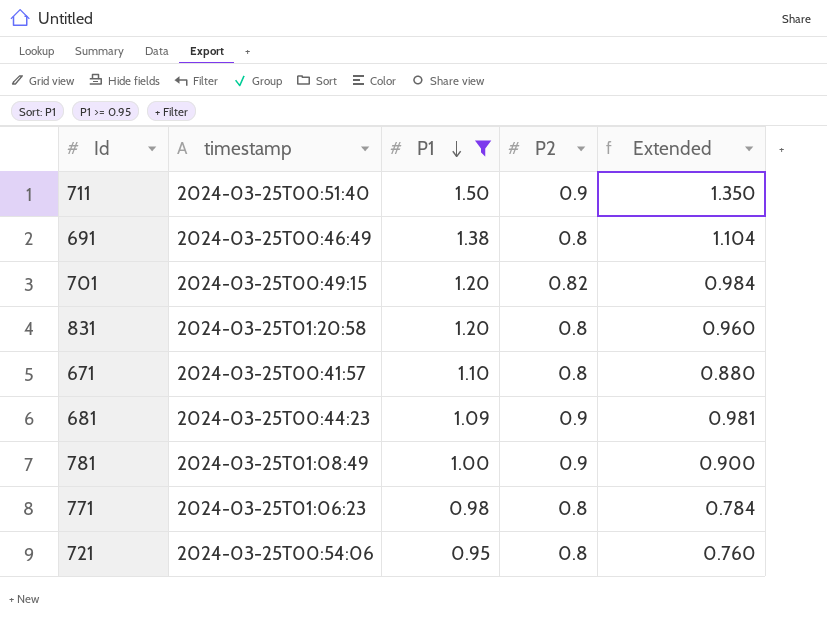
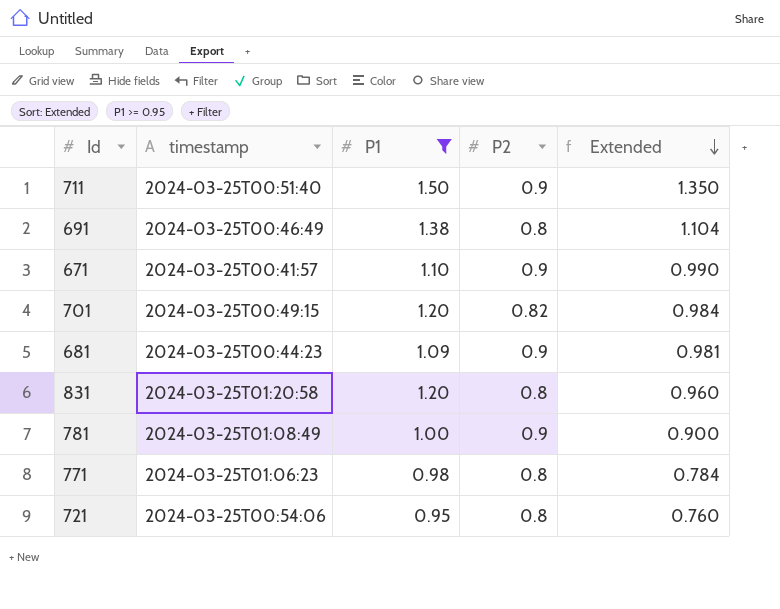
row order: P1 descending -> Extended descending
671 | P2: 0.8 -> 0.9
671 | Extended: 0.880 -> 0.990

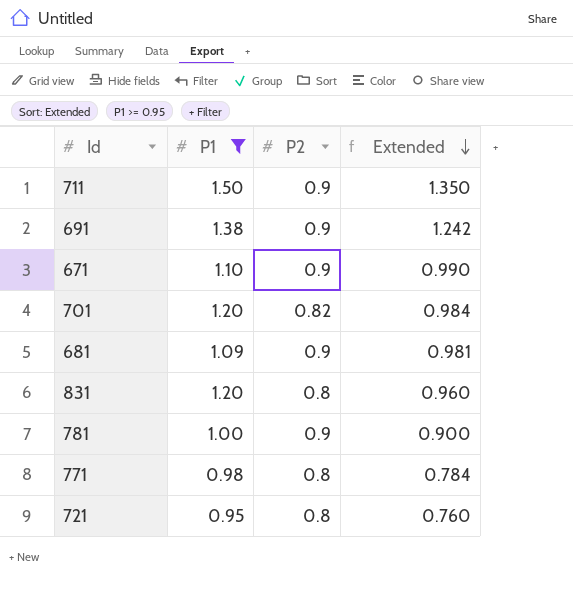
column timestamp | position: 2 -> none
691 | P2: 0.8 -> 0.9
691 | Extended: 1.104 -> 1.242

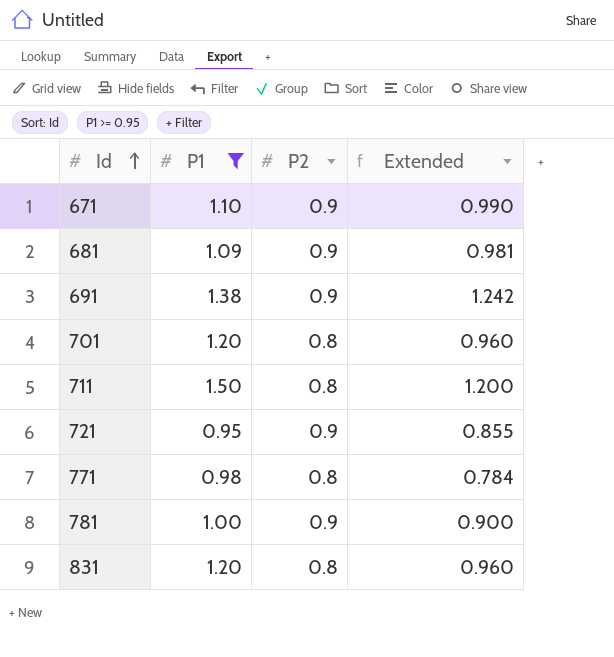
row order: Extended descending -> Id ascending
701 | P2: 0.82 -> 0.8
701 | Extended: 0.984 -> 0.960
711 | P2: 0.9 -> 0.8
711 | Extended: 1.350 -> 1.200
721 | P2: 0.8 -> 0.9
721 | Extended: 0.760 -> 0.855

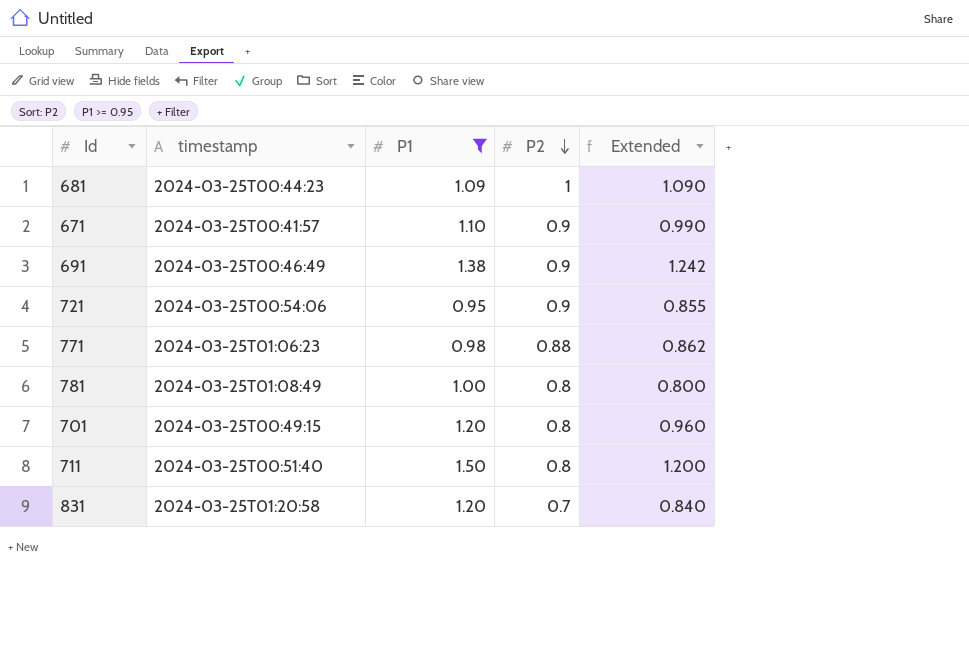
row order: Id ascending -> P2 descending
column timestamp | position: none -> 2
681 | P2: 0.9 -> 1
681 | Extended: 0.981 -> 1.090
771 | P2: 0.8 -> 0.88
771 | Extended: 0.784 -> 0.862
781 | P2: 0.9 -> 0.8
781 | Extended: 0.900 -> 0.800
831 | P2: 0.8 -> 0.7
831 | Extended: 0.960 -> 0.840

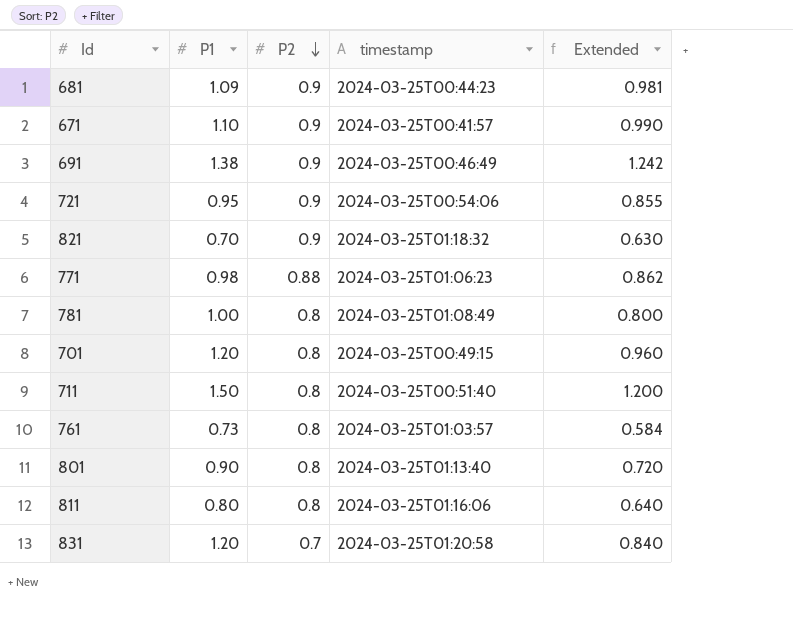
filter: P1 >= 0.95 -> none
column timestamp | position: 2 -> 4
681 | P2: 1 -> 0.9
681 | Extended: 1.090 -> 0.981

